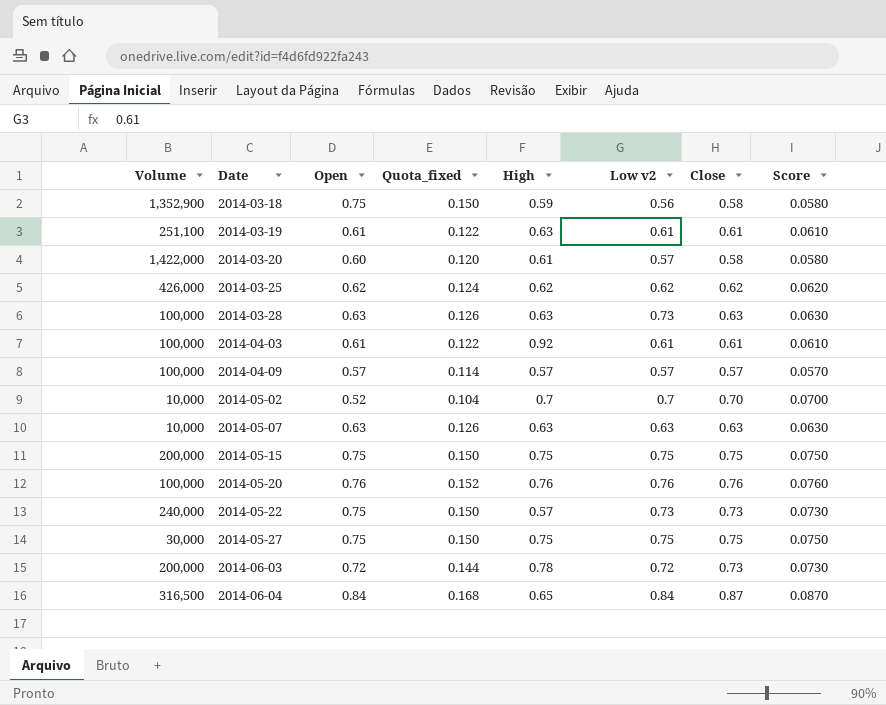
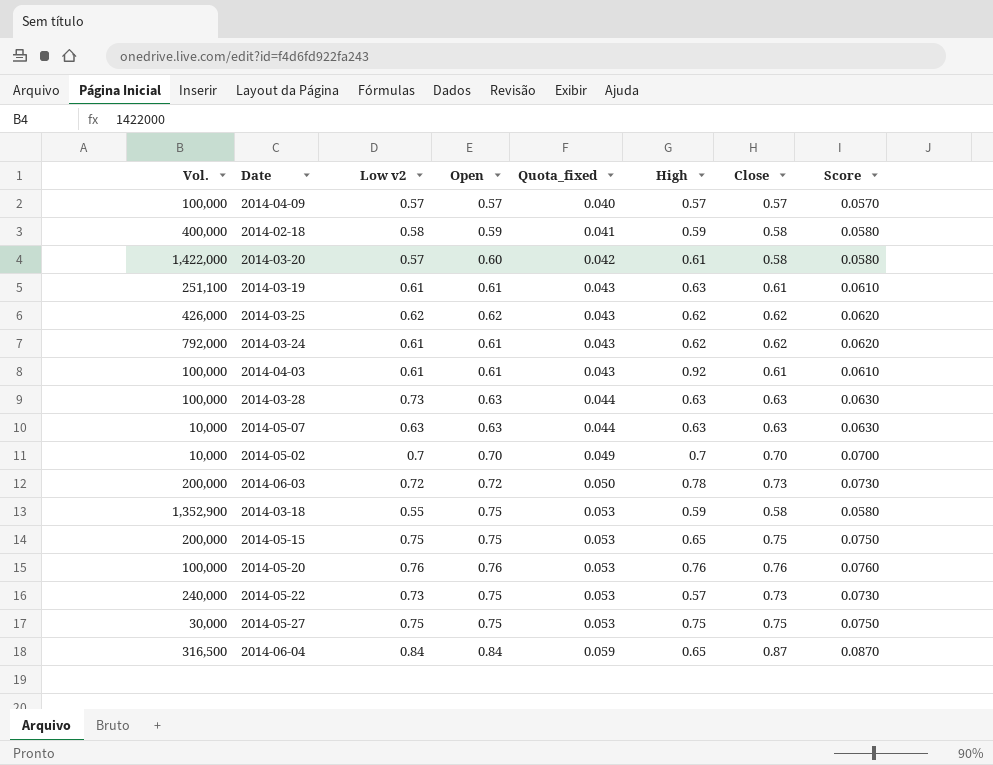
row order: Date ascending -> Quota_fixed ascending
column name: Volume -> Vol.
column Low v2 | position: 6 -> 3
column Quota_fixed | formula: [Open] * 0.2 -> [Open] * 0.07
row 2014-02-18: none -> 400,000 | 0.58 | 0.59 | 0.041 | 0.59 | 0.58 | 0.0580
row 2014-03-24: none -> 792,000 | 0.61 | 0.61 | 0.043 | 0.62 | 0.62 | 0.0620
2014-05-02 | Open: 0.52 -> 0.70
2014-03-18 | Low v2: 0.56 -> 0.55
2014-05-15 | High: 0.75 -> 0.65

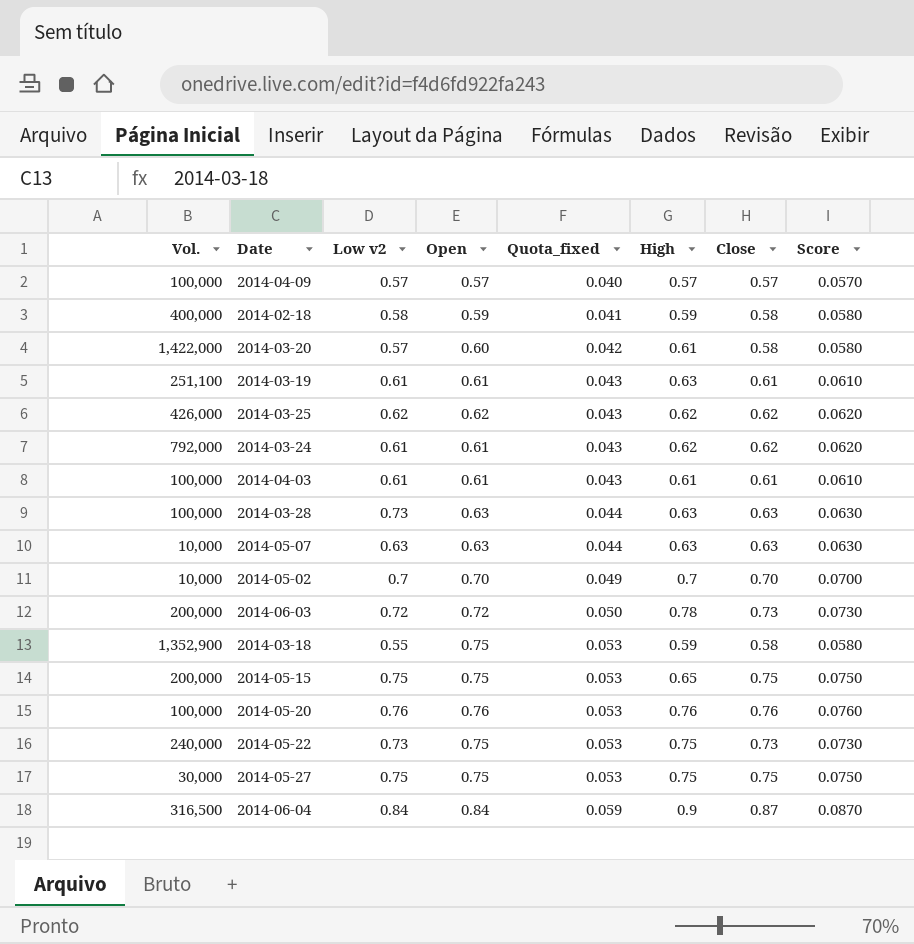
2014-04-03 | High: 0.92 -> 0.61
2014-05-22 | High: 0.57 -> 0.75
2014-06-04 | High: 0.65 -> 0.9

